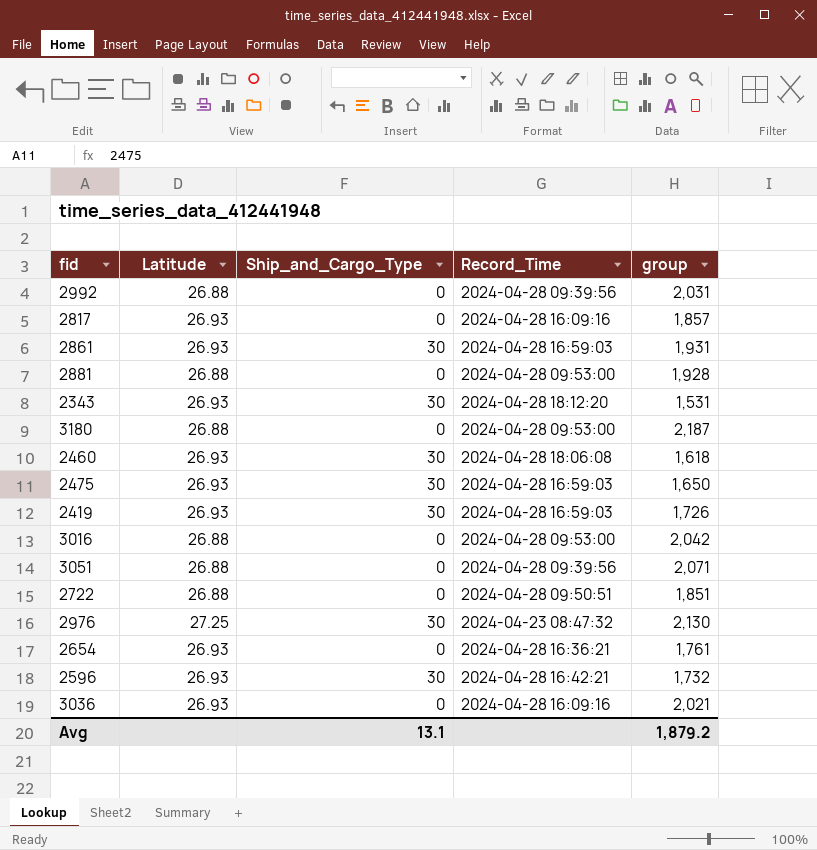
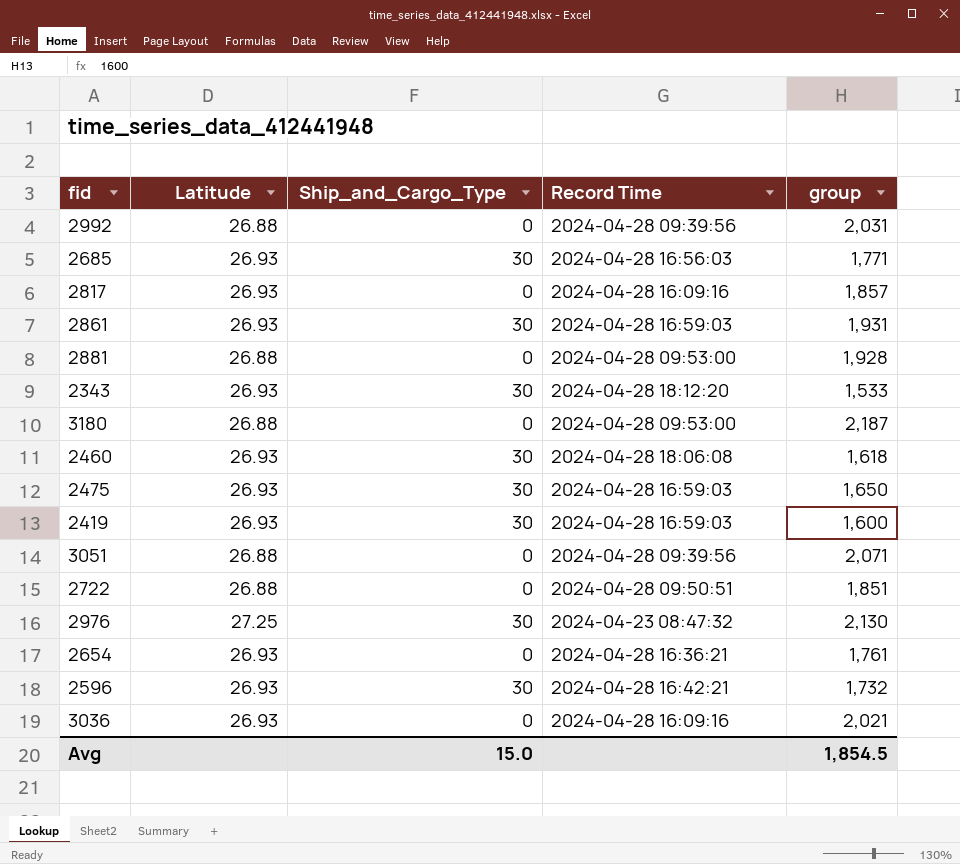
column name: Record_Time -> Record Time
row 3016: 26.88 | 0 | 2024-04-28 09:53:00 | 2,042 -> none
row 2685: none -> 26.93 | 30 | 2024-04-28 16:56:03 | 1,771
2343 | group: 1,531 -> 1,533
2419 | group: 1,726 -> 1,600
Avg | Ship_and_Cargo_Type: 13.1 -> 15.0
Avg | group: 1,879.2 -> 1,854.5

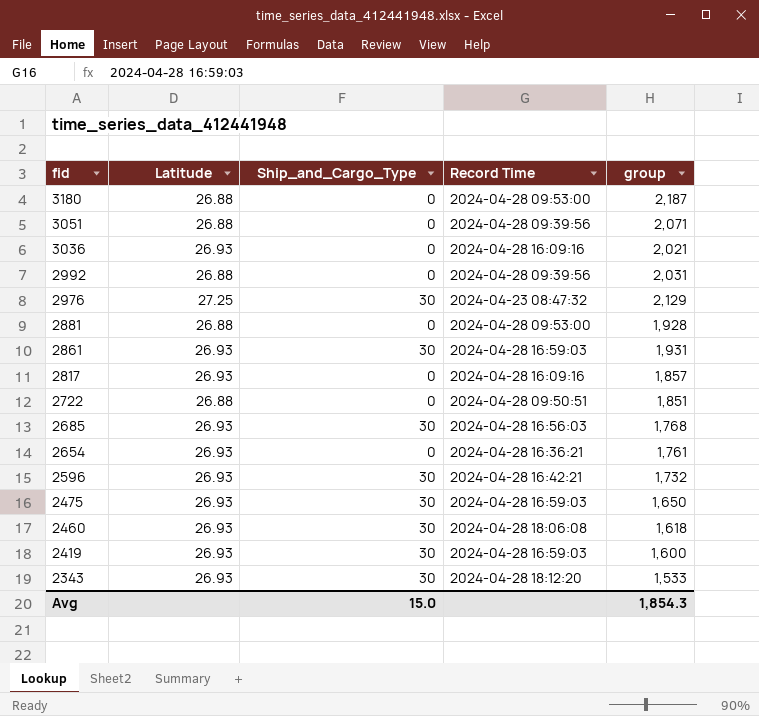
row order: none -> fid descending
2976 | group: 2,130 -> 2,129
2685 | group: 1,771 -> 1,768
Avg | group: 1,854.5 -> 1,854.3

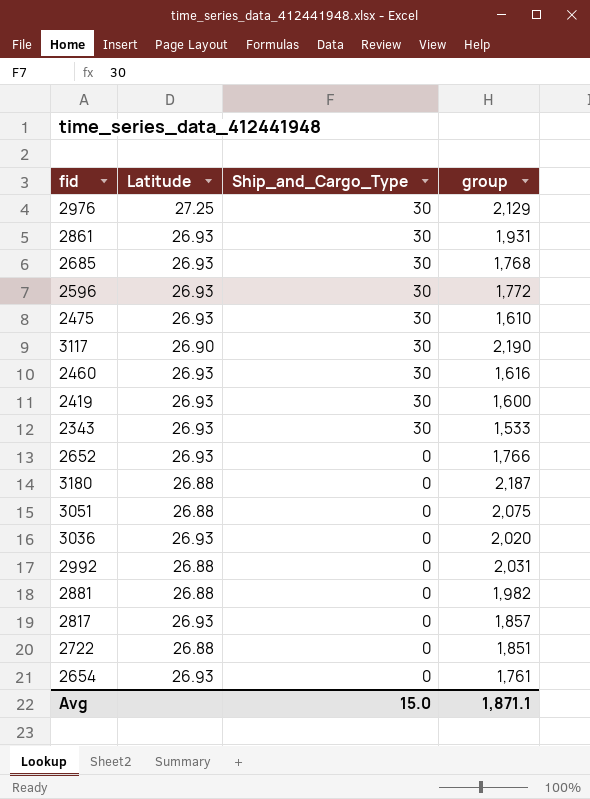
row order: fid descending -> Ship_and_Cargo_Type descending
column Record Time | position: 4 -> none
2596 | group: 1,732 -> 1,772
2475 | group: 1,650 -> 1,610
row 3117: none -> 26.90 | 30 | 2,190
2460 | group: 1,618 -> 1,616
row 2652: none -> 26.93 | 0 | 1,766
3051 | group: 2,071 -> 2,075
3036 | group: 2,021 -> 2,020
2881 | group: 1,928 -> 1,982
Avg | group: 1,854.3 -> 1,871.1

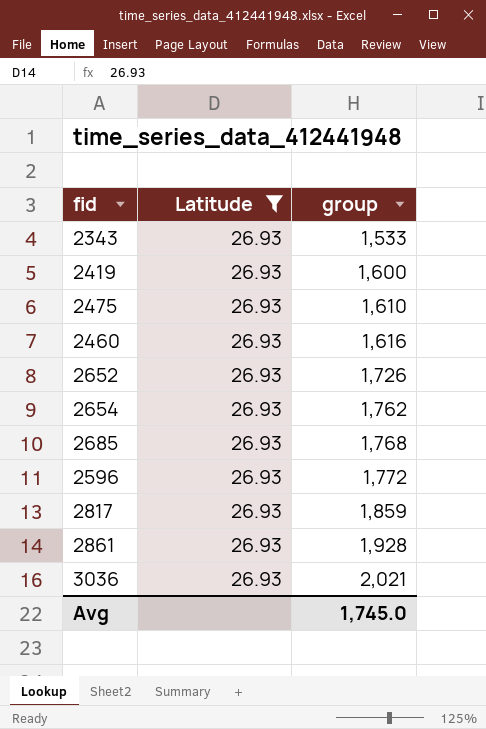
filter: none -> Latitude = 26.93
row order: Ship_and_Cargo_Type descending -> group ascending
column Ship_and_Cargo_Type | position: 3 -> none
2652 | group: 1,766 -> 1,726
2654 | group: 1,761 -> 1,762
2817 | group: 1,857 -> 1,859
2861 | group: 1,931 -> 1,928
3036 | group: 2,020 -> 2,021
Avg | group: 1,871.1 -> 1,745.0

